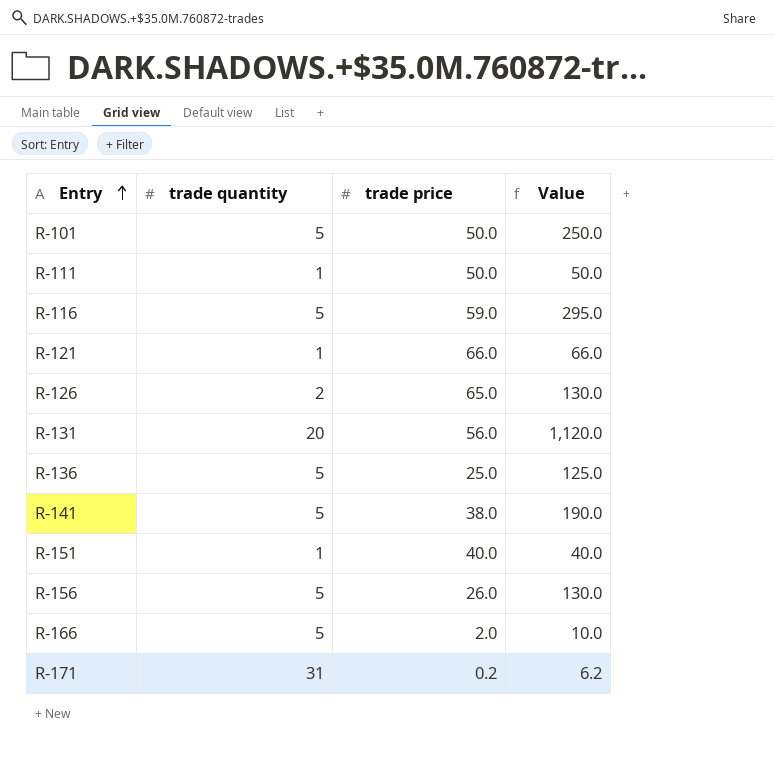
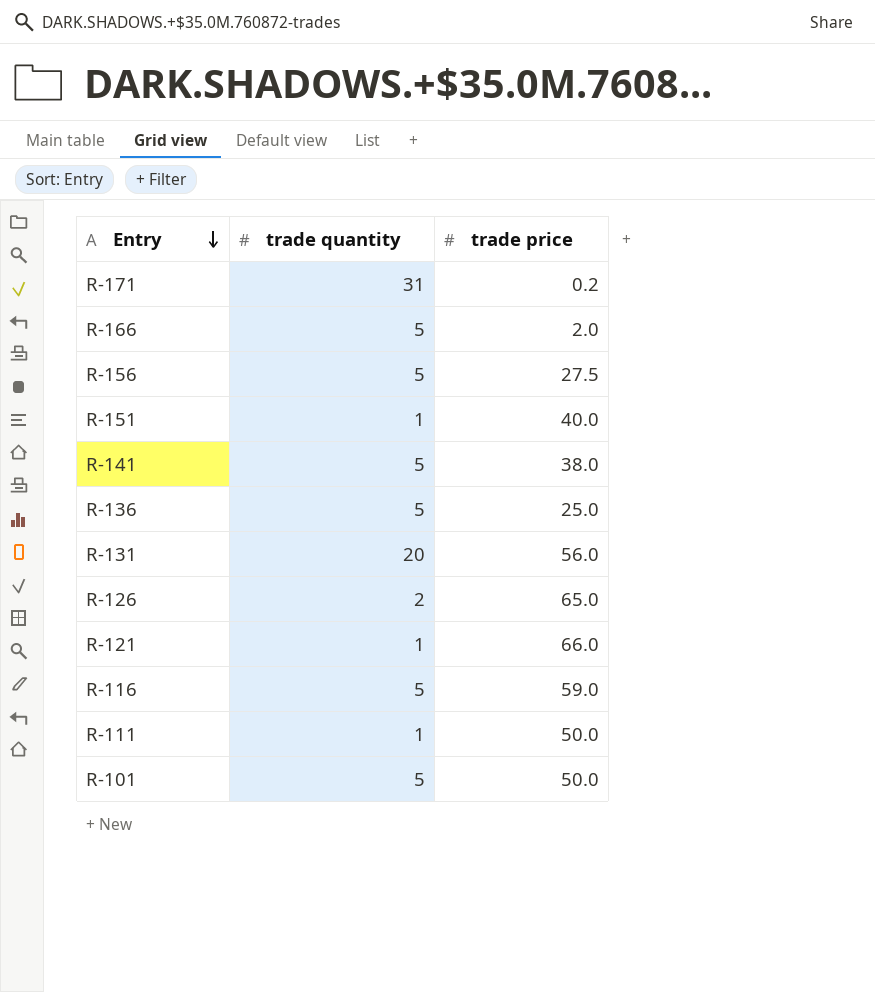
row order: Entry ascending -> Entry descending
column Value | formula: [trade quantity] * [trade price] -> none
R-156 | trade price: 26.0 -> 27.5

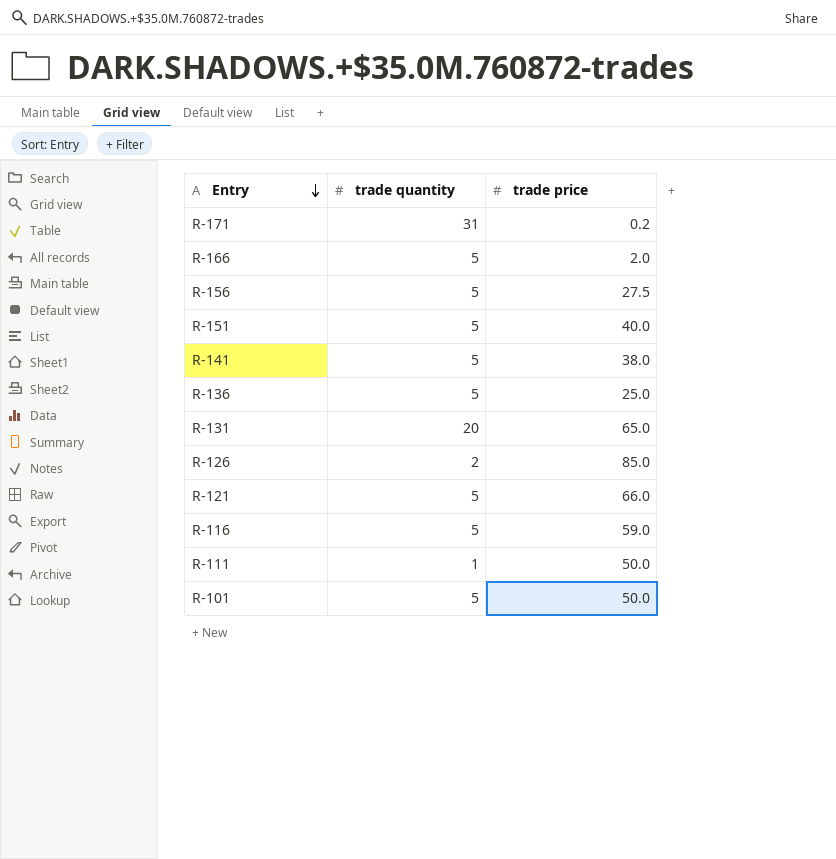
R-151 | trade quantity: 1 -> 5
R-131 | trade price: 56.0 -> 65.0
R-126 | trade price: 65.0 -> 85.0
R-121 | trade quantity: 1 -> 5

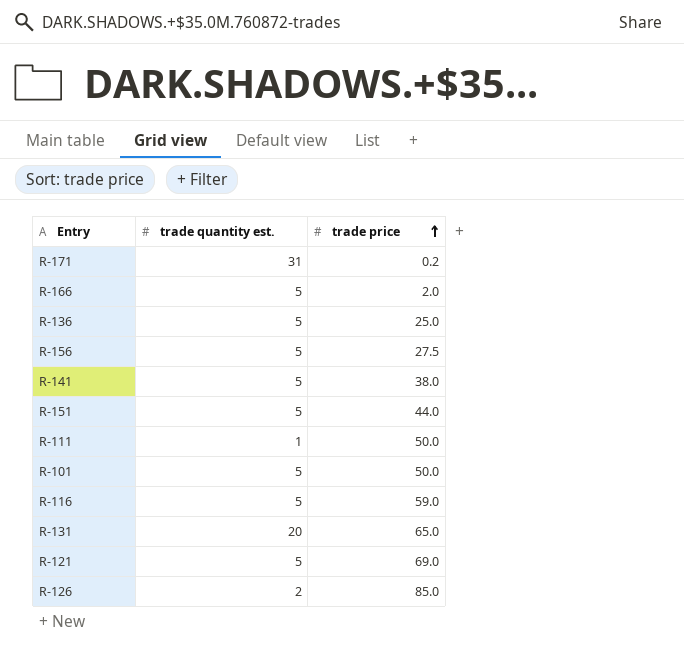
row order: Entry descending -> trade price ascending
column name: trade quantity -> trade quantity est.
R-151 | trade price: 40.0 -> 44.0
R-121 | trade price: 66.0 -> 69.0

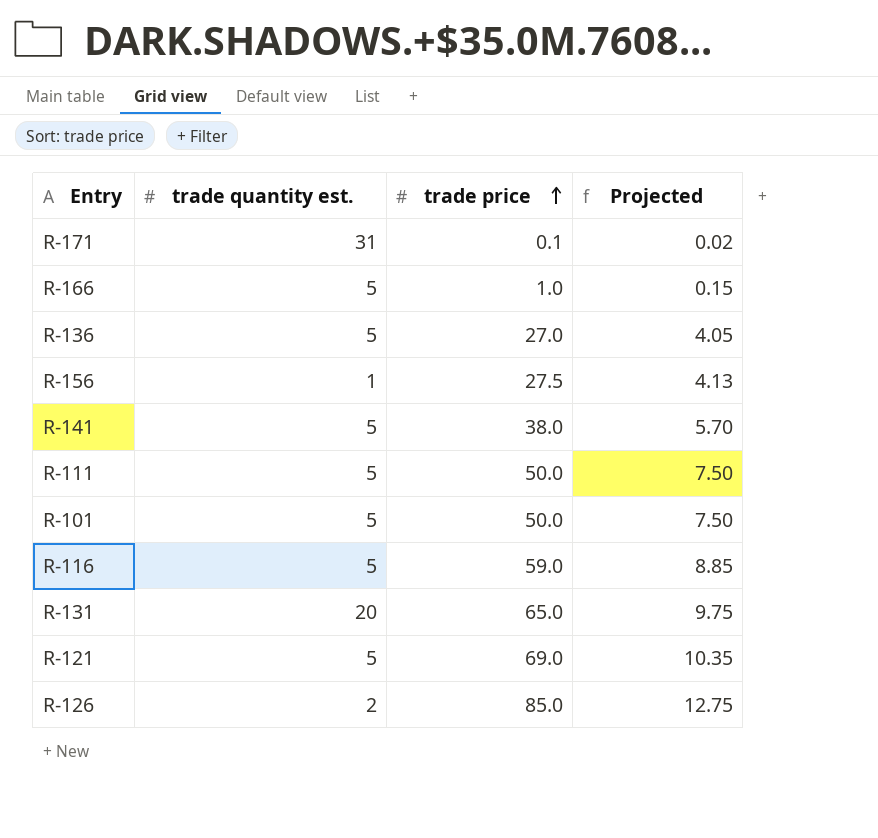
column Projected | formula: none -> [trade price] * 0.15
row R-151: 5 | 44.0 -> none
R-171 | trade price: 0.2 -> 0.1
R-166 | trade price: 2.0 -> 1.0
R-136 | trade price: 25.0 -> 27.0
R-156 | trade quantity est.: 5 -> 1
R-111 | trade quantity est.: 1 -> 5

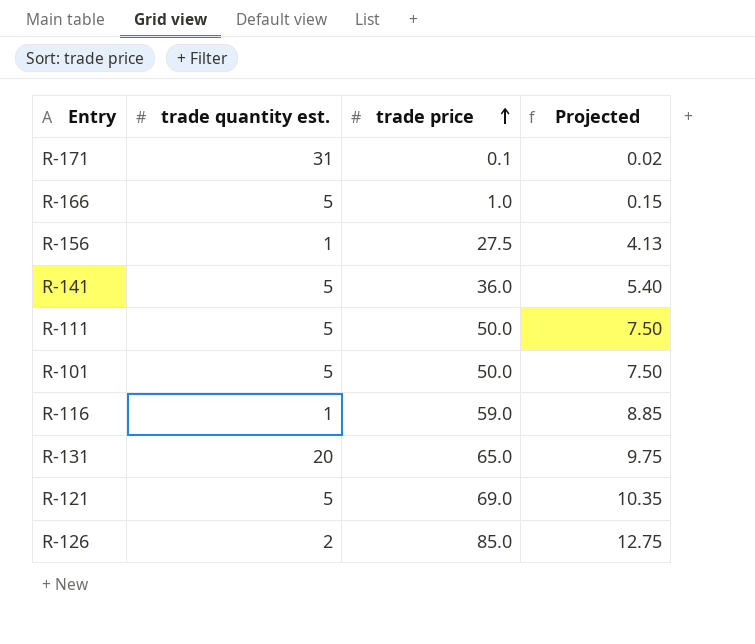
row R-136: 5 | 27.0 | 4.05 -> none
R-141 | trade price: 38.0 -> 36.0
R-141 | Projected: 5.70 -> 5.40
R-116 | trade quantity est.: 5 -> 1

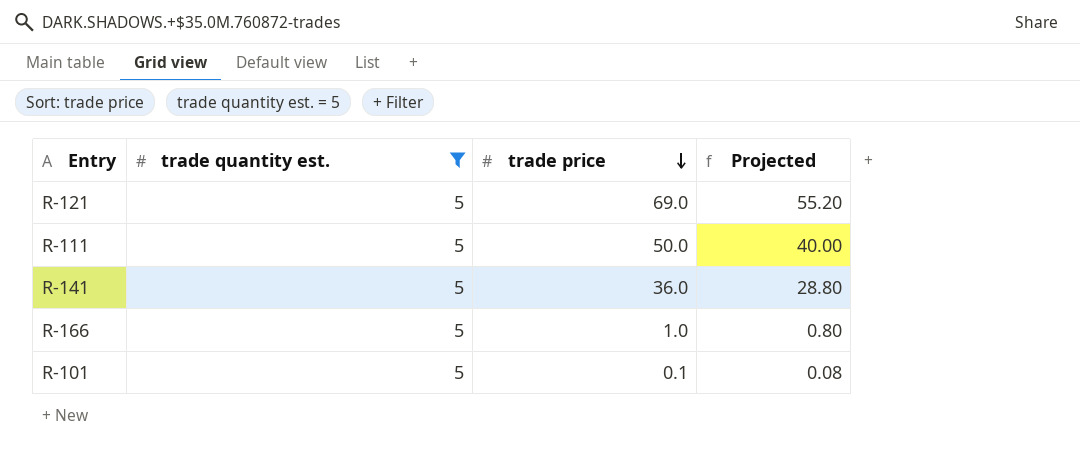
filter: none -> trade quantity est. = 5
row order: trade price ascending -> trade price descending
column Projected | formula: [trade price] * 0.15 -> [trade price] * 0.8
R-101 | trade price: 50.0 -> 0.1

